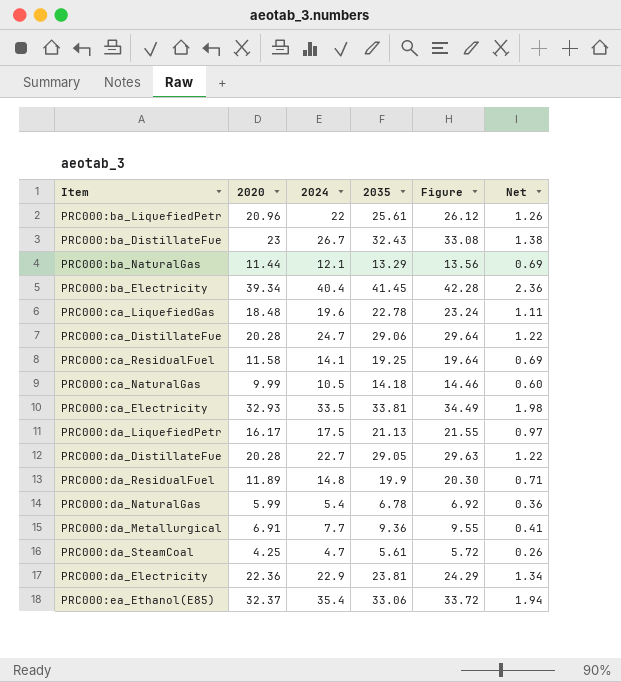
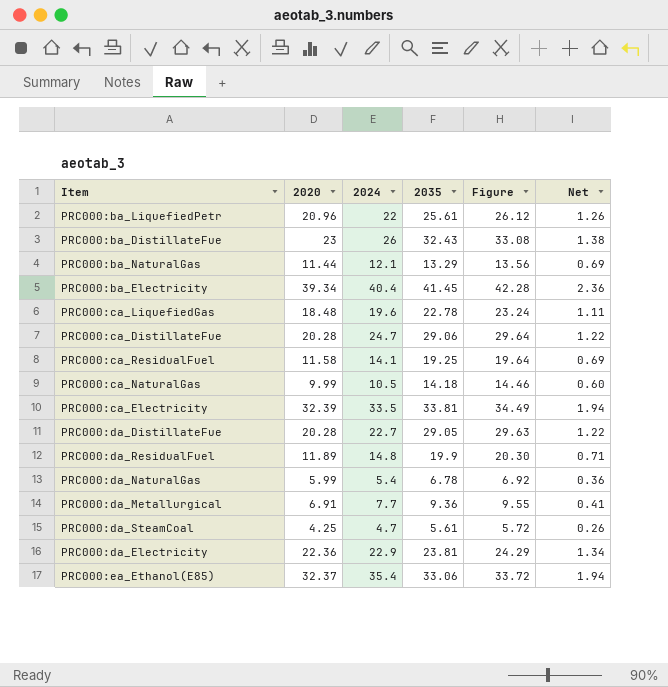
row PRC000:da_LiquefiedPetr: 16.17 | 17.5 | 21.13 | 21.55 | 0.97 -> none
PRC000:ba_DistillateFue | 2024: 26.7 -> 26
PRC000:ca_Electricity | 2020: 32.93 -> 32.39
PRC000:ca_Electricity | Net: 1.98 -> 1.94

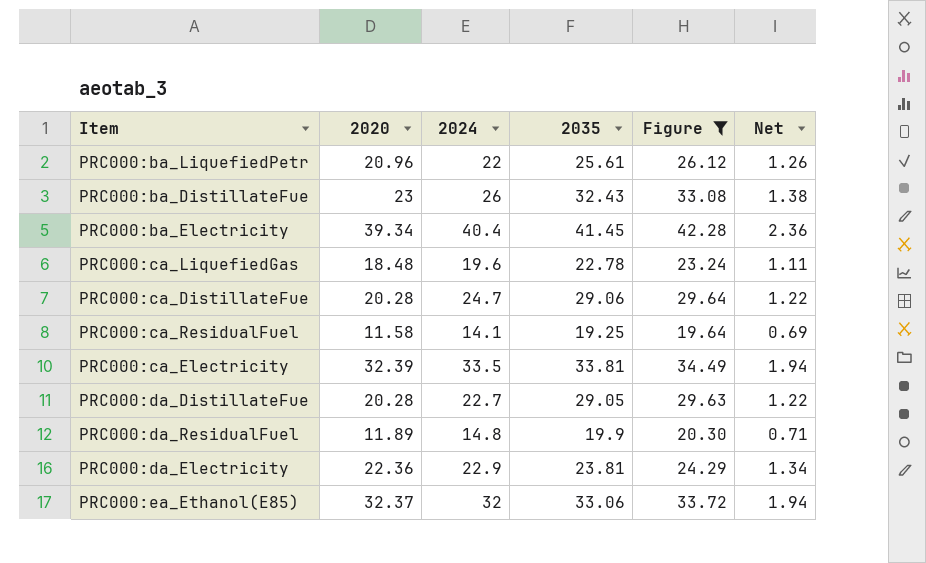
filter: none -> Figure >= 19.64
PRC000:ea_Ethanol(E85) | 2024: 35.4 -> 32

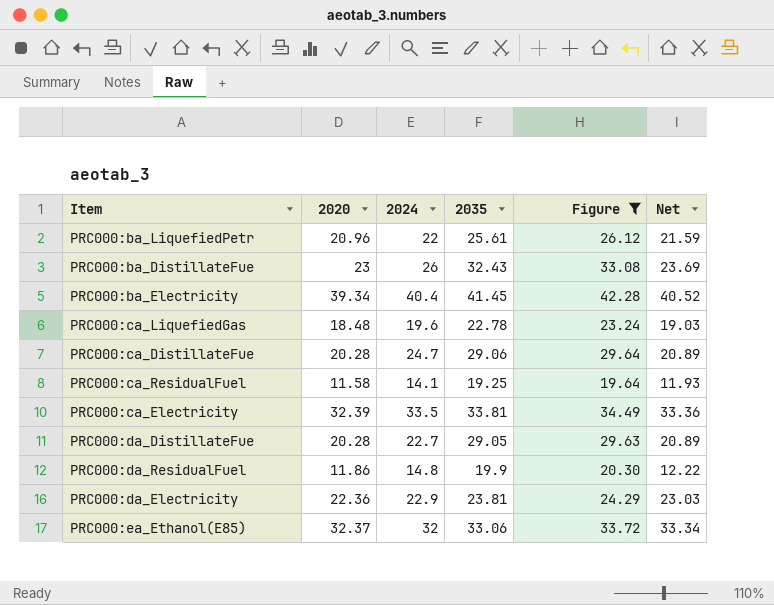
column Net | formula: [2020] * 0.06 -> [2020] * 1.03
PRC000:da_ResidualFuel | 2020: 11.89 -> 11.86

